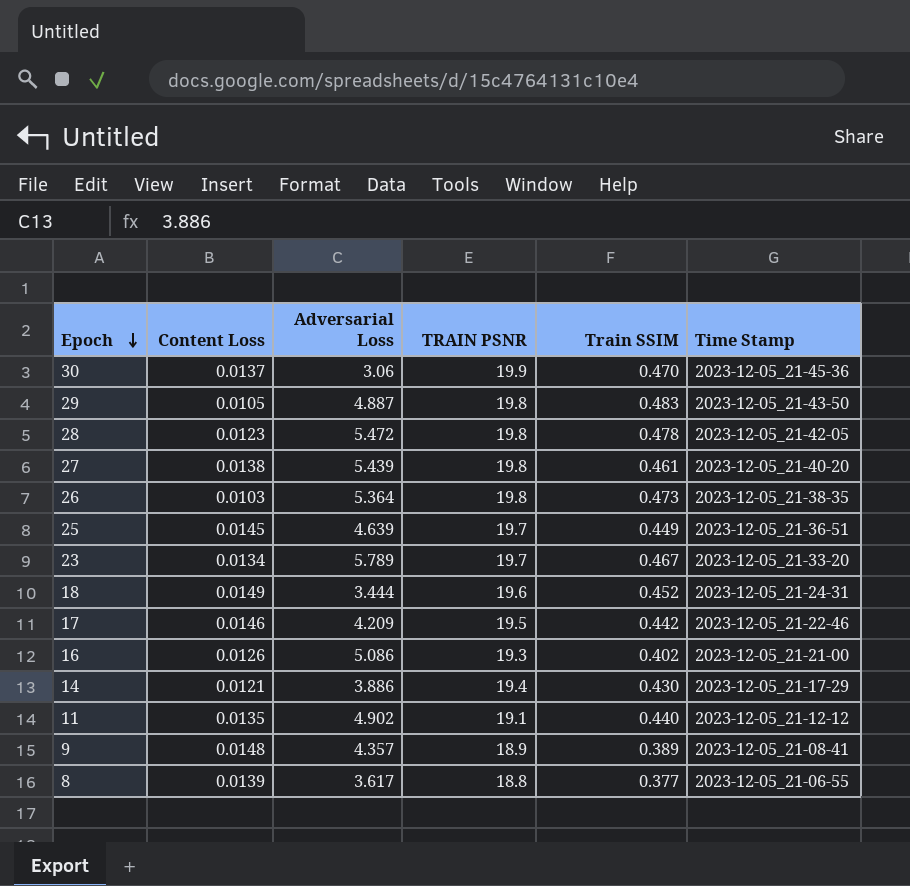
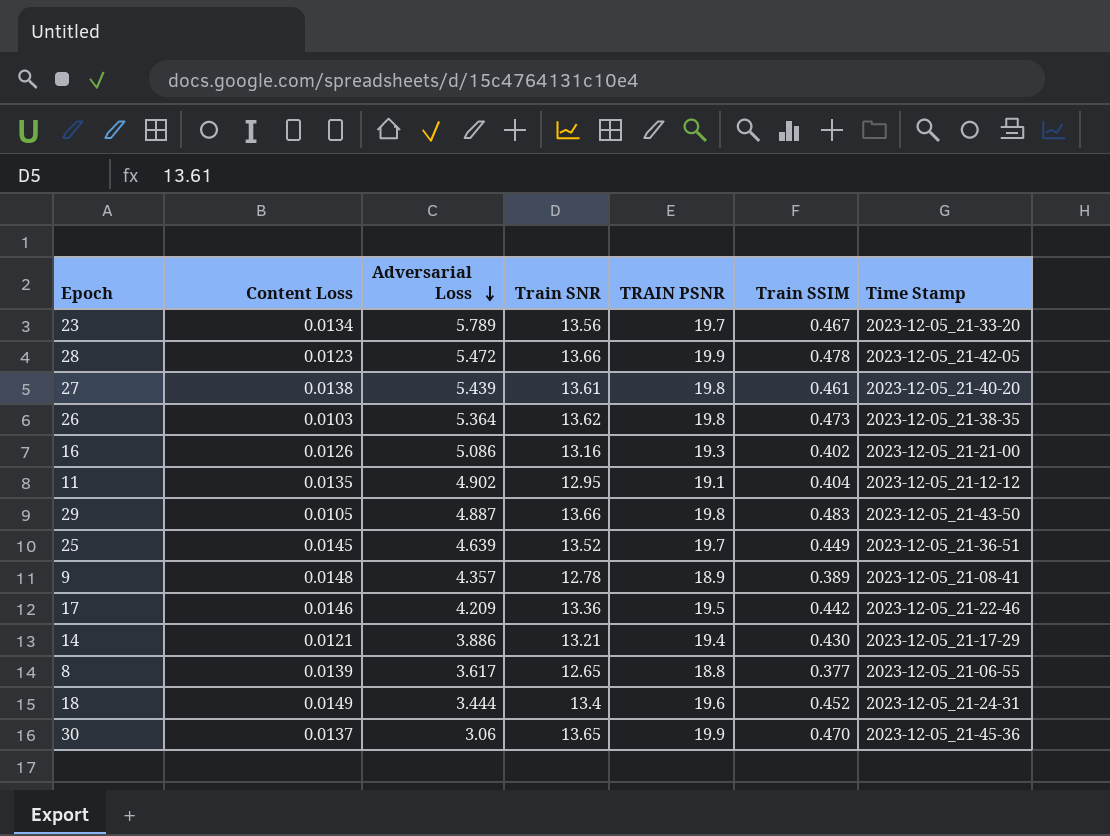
row order: Epoch descending -> Adversarial Loss descending
column Train SNR | position: none -> 4
28 | TRAIN PSNR: 19.8 -> 19.9
11 | Train SSIM: 0.440 -> 0.404

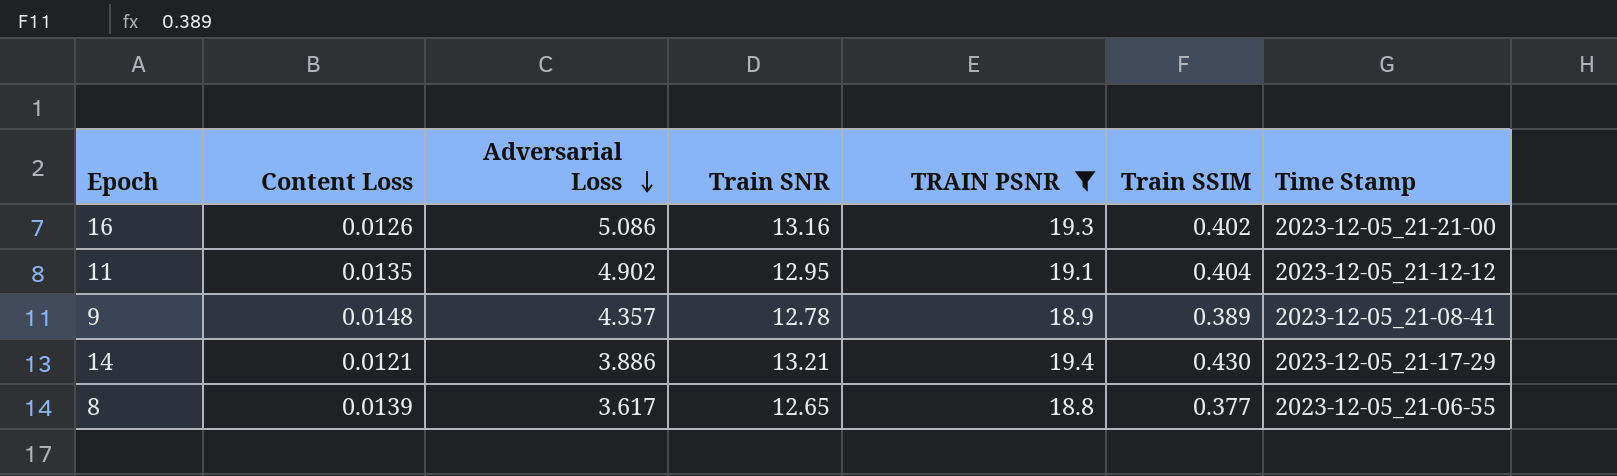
filter: none -> TRAIN PSNR <= 19.4

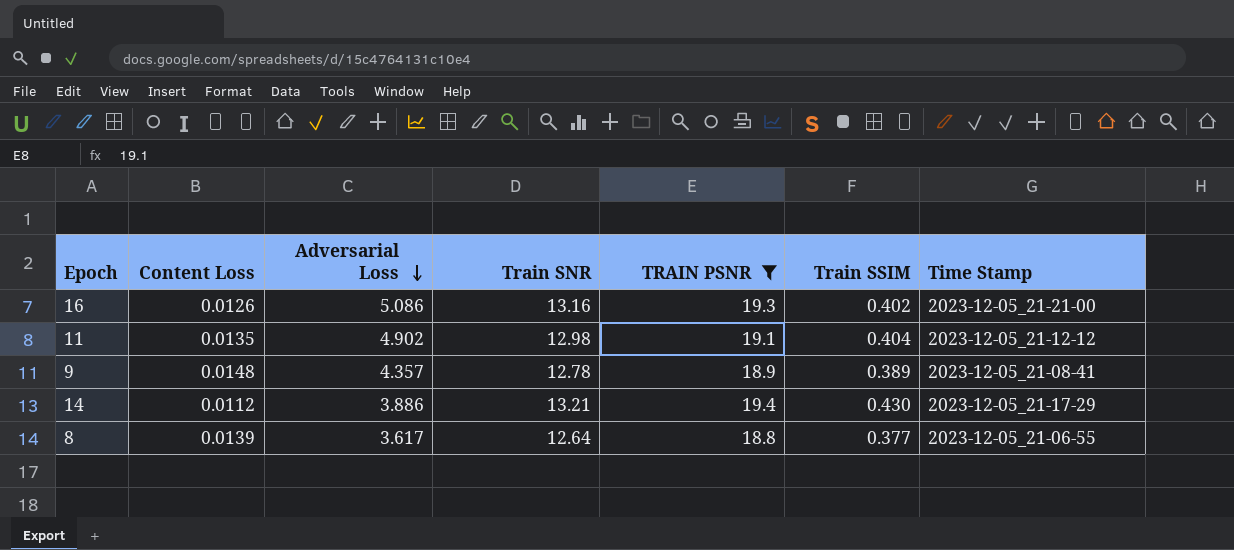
11 | Train SNR: 12.95 -> 12.98
14 | Content Loss: 0.0121 -> 0.0112
8 | Train SNR: 12.65 -> 12.64

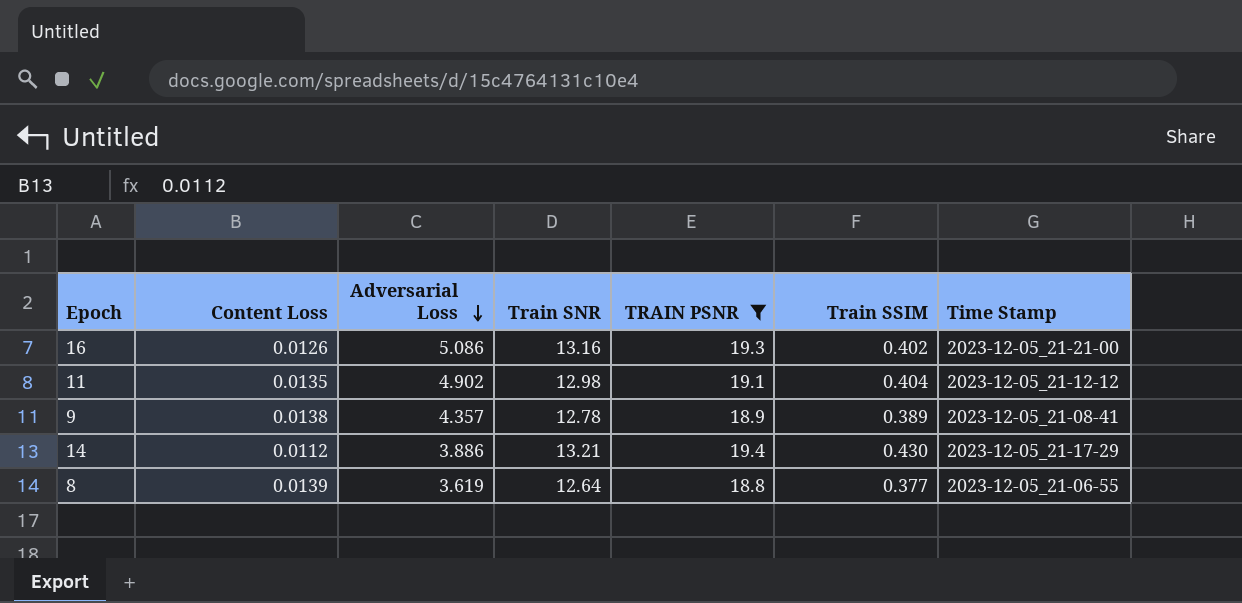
9 | Content Loss: 0.0148 -> 0.0138
8 | Adversarial Loss: 3.617 -> 3.619

